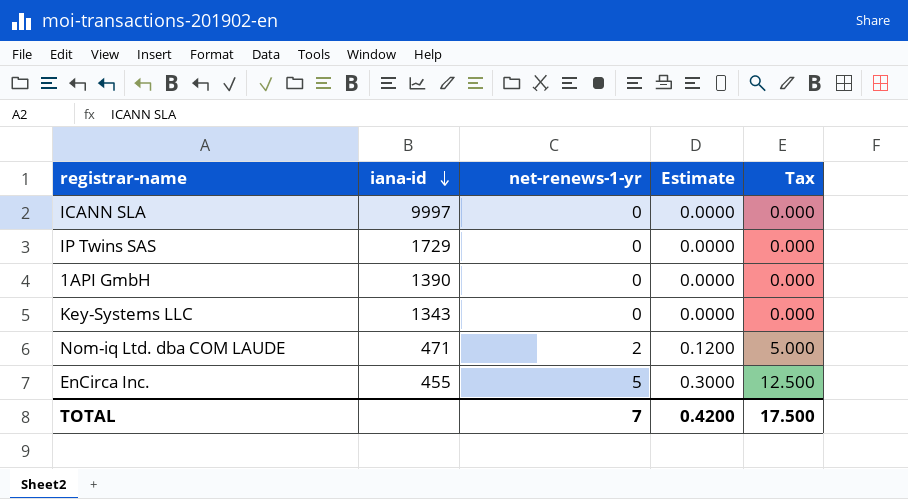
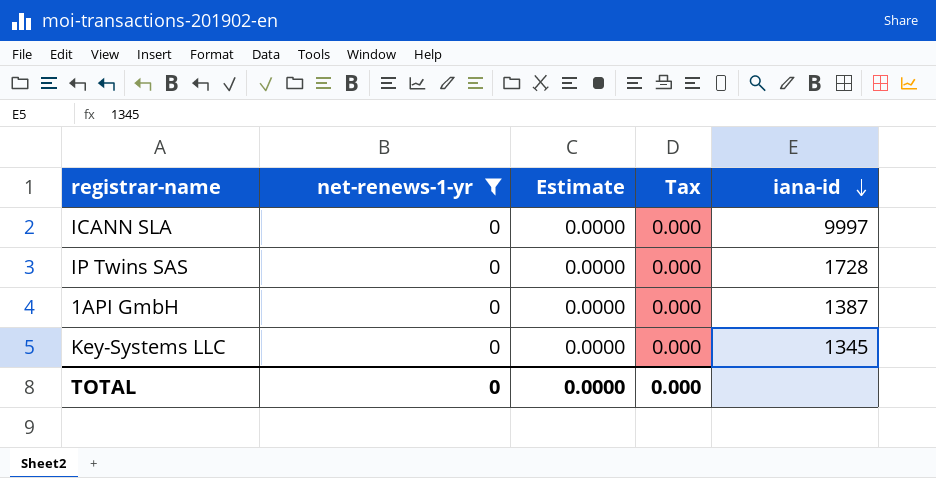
filter: none -> net-renews-1-yr = 0
column iana-id | position: 2 -> 5
IP Twins SAS | iana-id: 1729 -> 1728
1API GmbH | iana-id: 1390 -> 1387
Key-Systems LLC | iana-id: 1343 -> 1345
TOTAL | net-renews-1-yr: 7 -> 0
TOTAL | Estimate: 0.4200 -> 0.0000
TOTAL | Tax: 17.500 -> 0.000

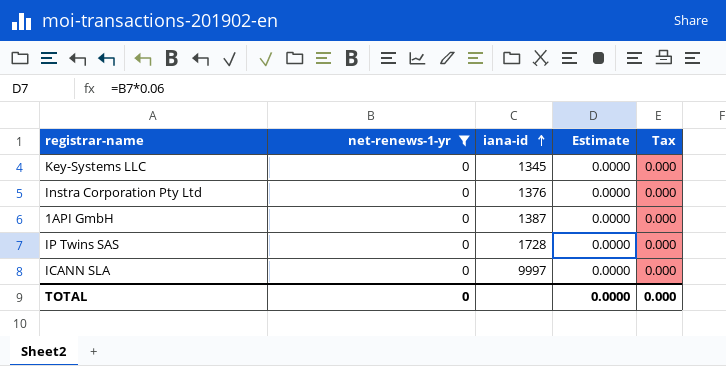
row order: iana-id descending -> iana-id ascending
column iana-id | position: 5 -> 3
row Instra Corporation Pty Ltd: none -> 0 | 1376 | 0.0000 | 0.000

